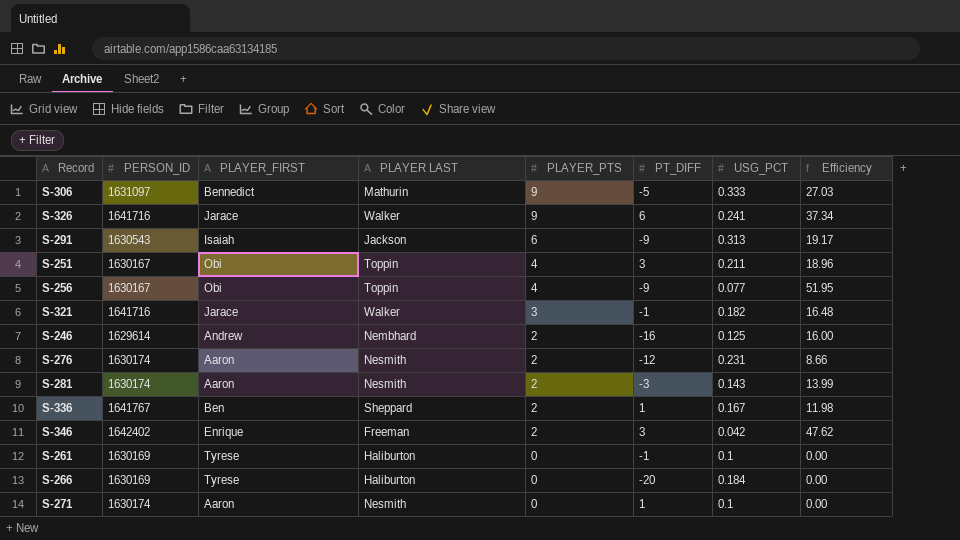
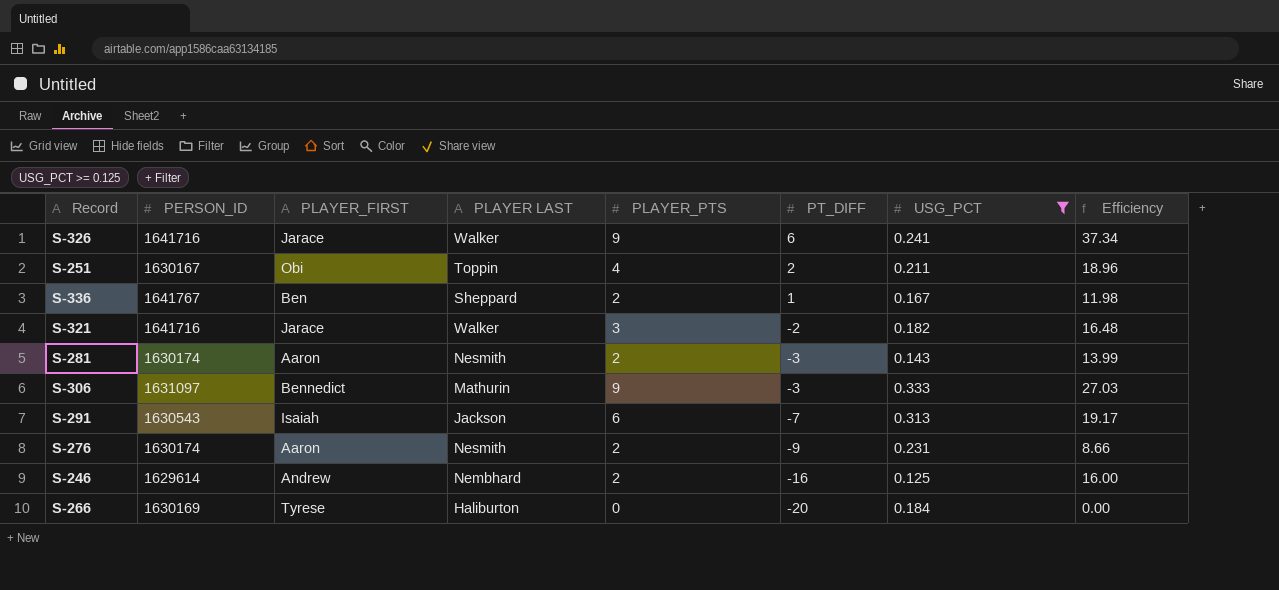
filter: none -> USG_PCT >= 0.125
row order: PLAYER_PTS descending -> PT_DIFF descending
S-251 | PT_DIFF: 3 -> 2
S-321 | PT_DIFF: -1 -> -2
S-306 | PT_DIFF: -5 -> -3
S-291 | PT_DIFF: -9 -> -7
S-276 | PT_DIFF: -12 -> -9

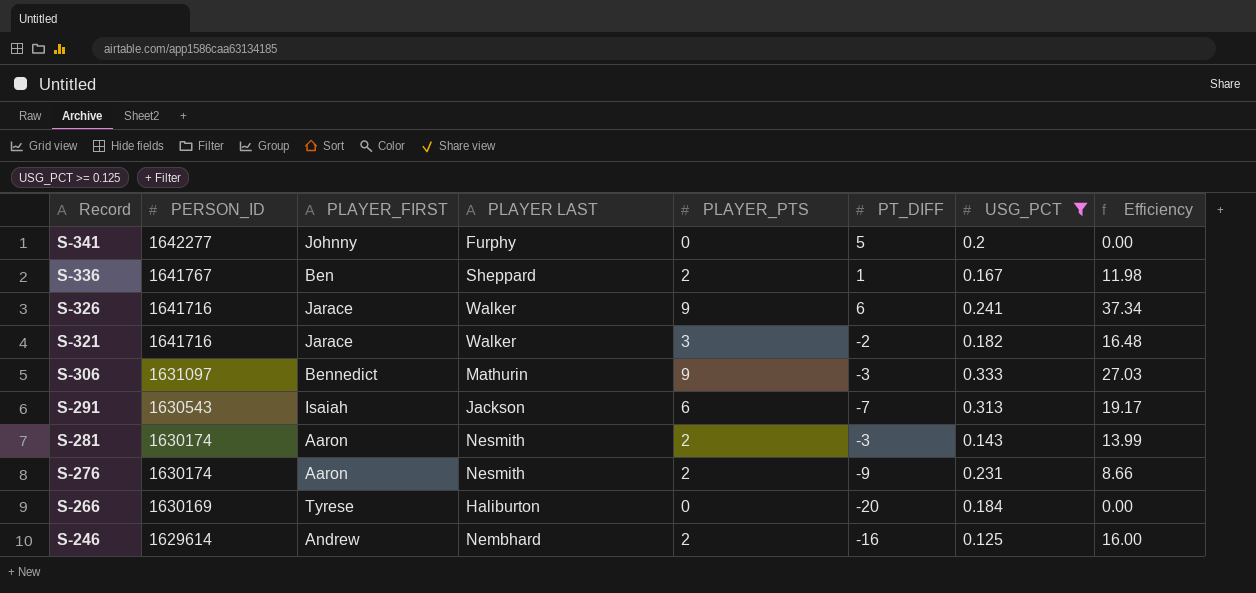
row order: PT_DIFF descending -> Record descending
row S-251: 1630167 | Obi | Toppin | 4 | 2 | 0.211 | 18.96 -> none
row S-341: none -> 1642277 | Johnny | Furphy | 0 | 5 | 0.2 | 0.00

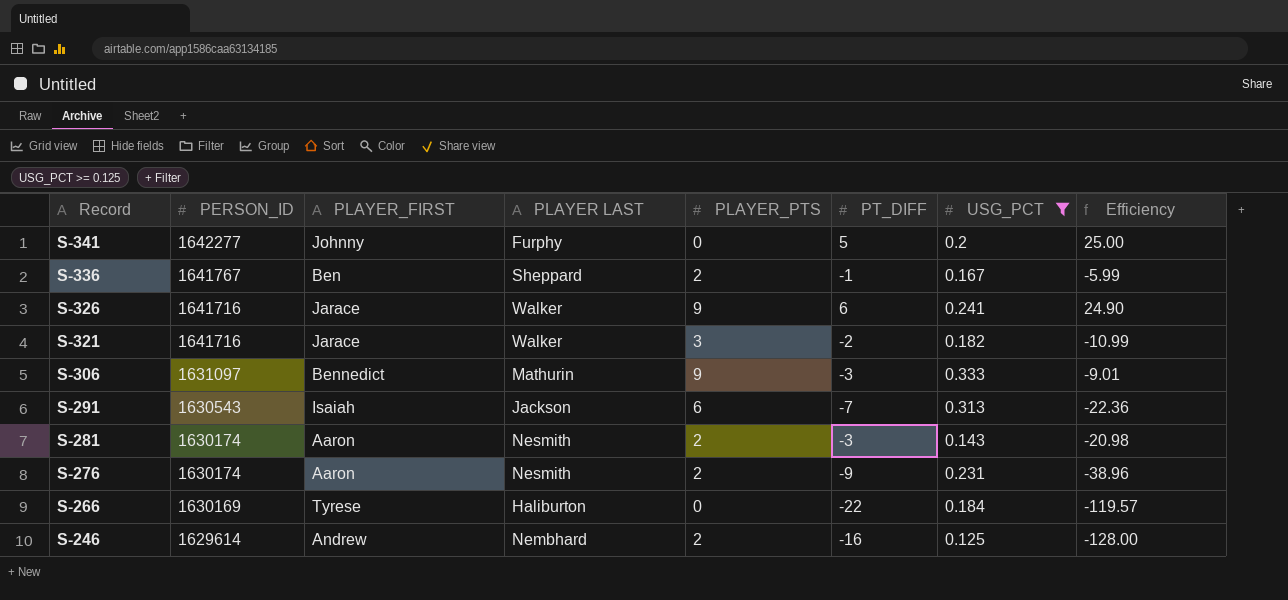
column Efficiency | formula: [PLAYER_PTS] / [USG_PCT] -> [PT_DIFF] / [USG_PCT]
S-336 | PT_DIFF: 1 -> -1
S-266 | PT_DIFF: -20 -> -22

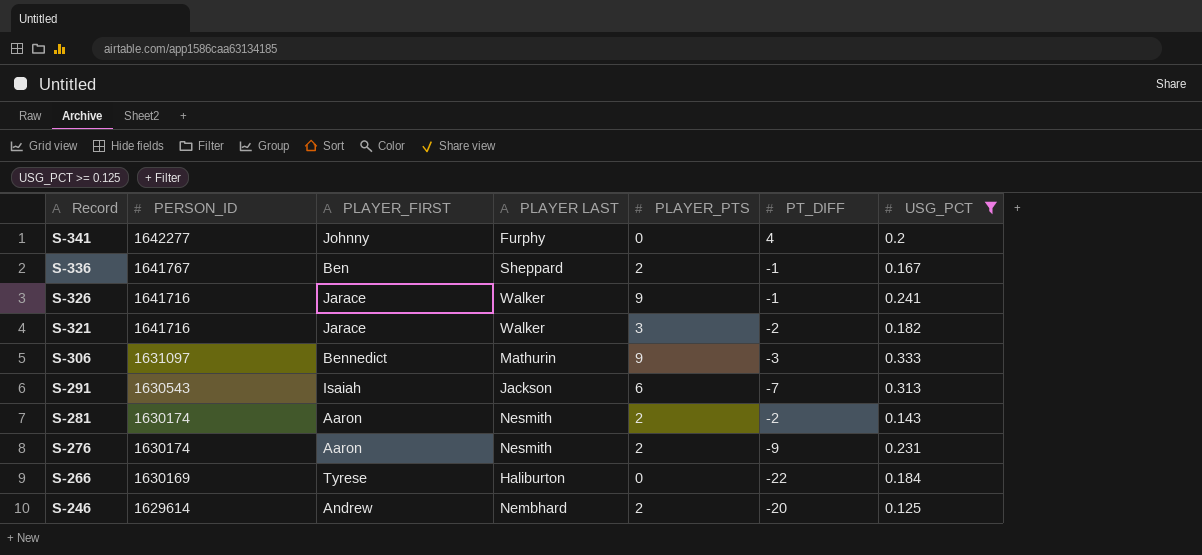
column Efficiency | formula: [PT_DIFF] / [USG_PCT] -> none
S-341 | PT_DIFF: 5 -> 4
S-326 | PT_DIFF: 6 -> -1
S-281 | PT_DIFF: -3 -> -2
S-246 | PT_DIFF: -16 -> -20

